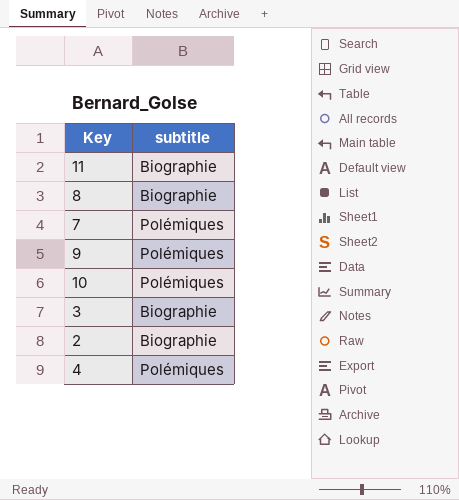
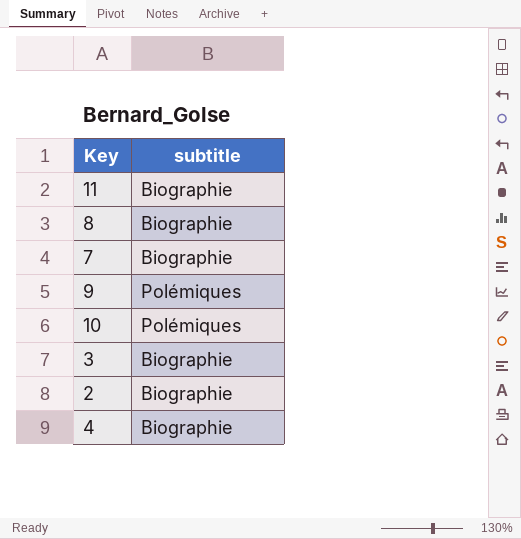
7 | subtitle: Polémiques -> Biographie
4 | subtitle: Polémiques -> Biographie

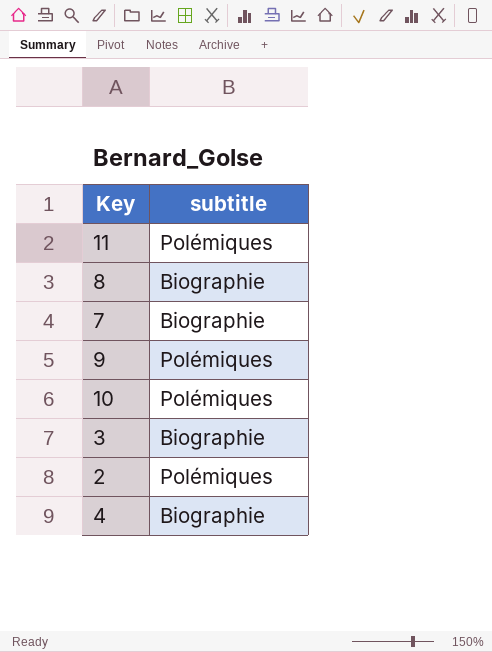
11 | subtitle: Biographie -> Polémiques
2 | subtitle: Biographie -> Polémiques

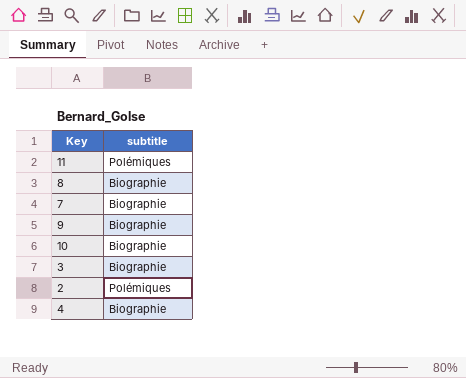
9 | subtitle: Polémiques -> Biographie
10 | subtitle: Polémiques -> Biographie

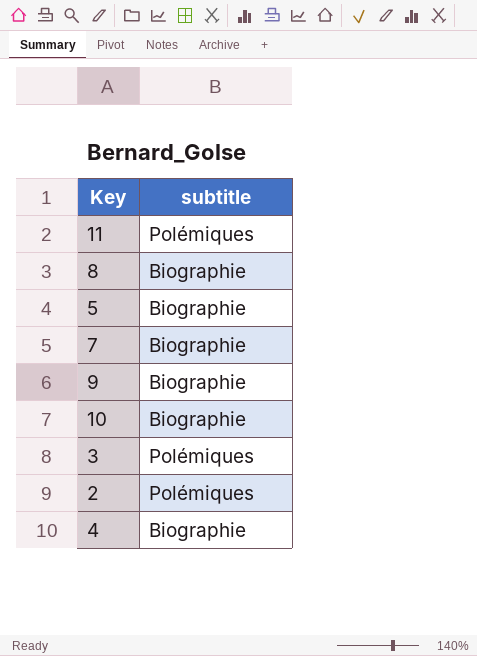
row 5: none -> Biographie
3 | subtitle: Biographie -> Polémiques

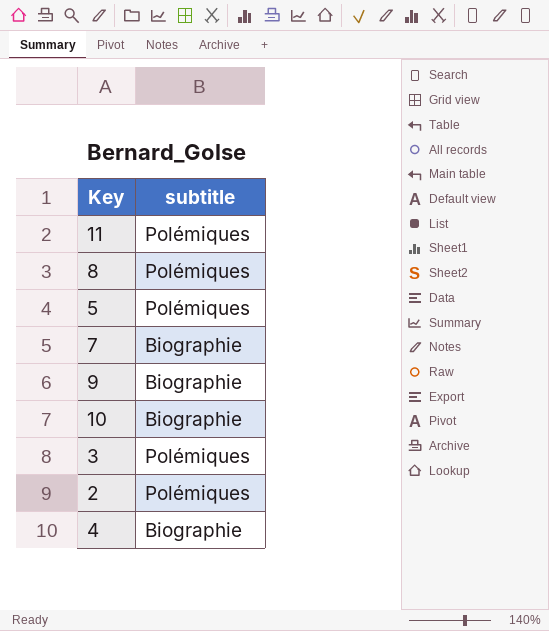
8 | subtitle: Biographie -> Polémiques
5 | subtitle: Biographie -> Polémiques

